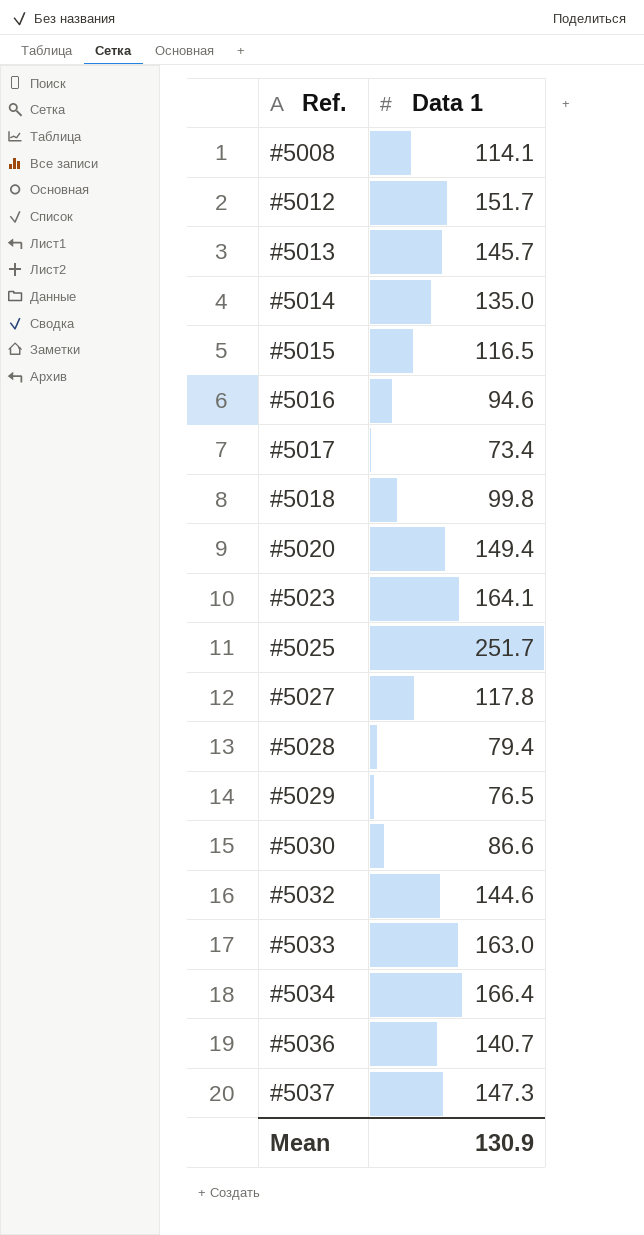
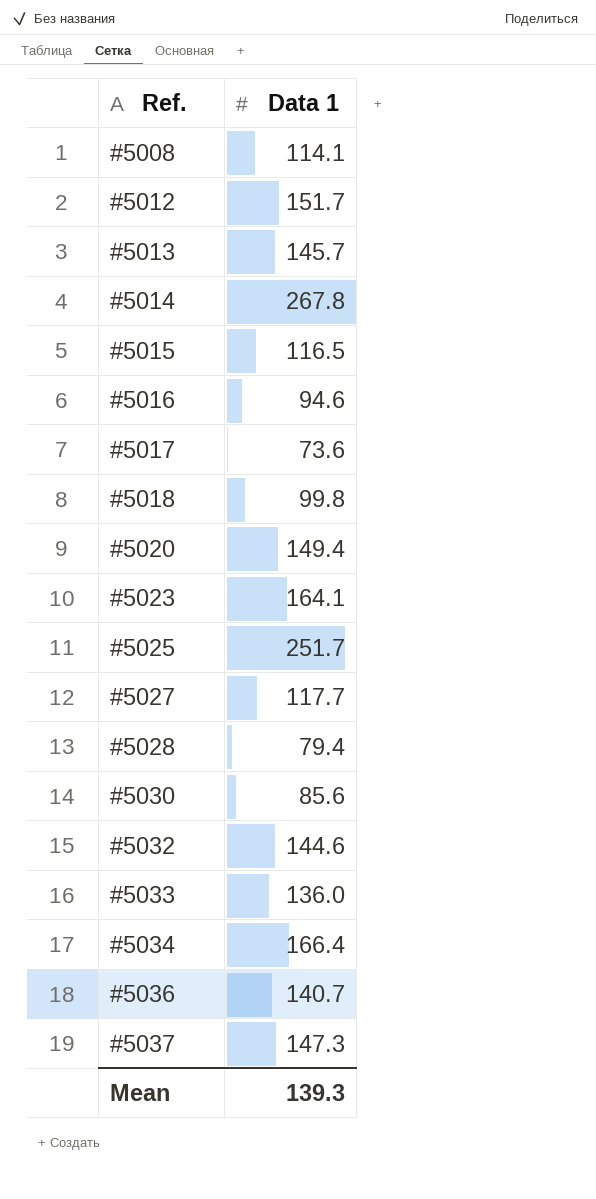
row #5029: 76.5 -> none
#5014 | Data 1: 135.0 -> 267.8
#5017 | Data 1: 73.4 -> 73.6
#5027 | Data 1: 117.8 -> 117.7
#5030 | Data 1: 86.6 -> 85.6
#5033 | Data 1: 163.0 -> 136.0
Mean | Data 1: 130.9 -> 139.3

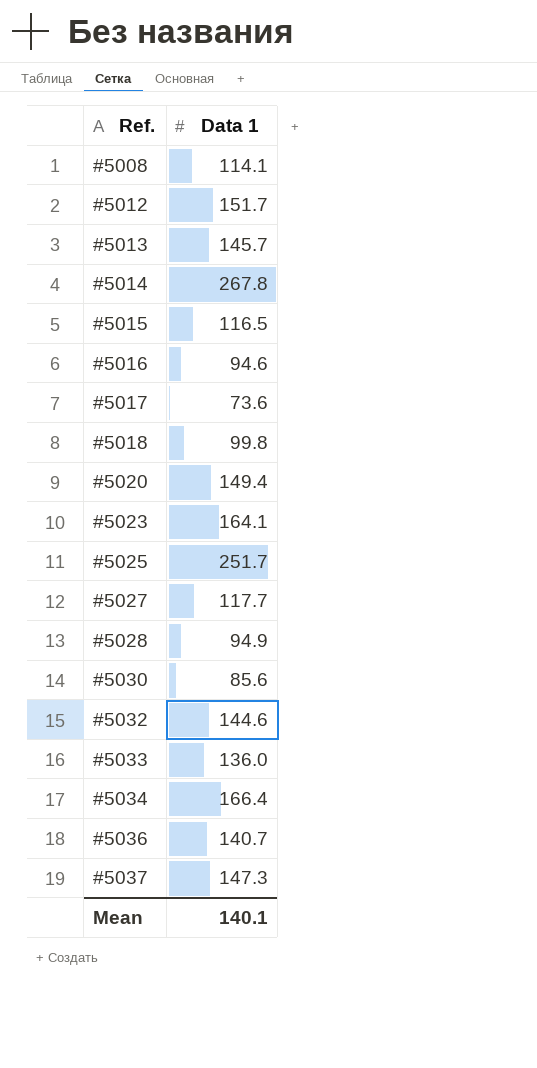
#5028 | Data 1: 79.4 -> 94.9
Mean | Data 1: 139.3 -> 140.1

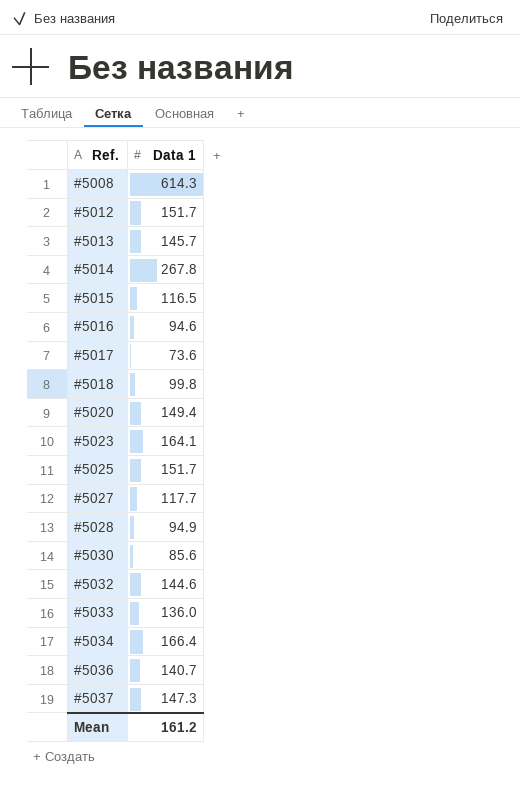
#5008 | Data 1: 114.1 -> 614.3
#5025 | Data 1: 251.7 -> 151.7
Mean | Data 1: 140.1 -> 161.2

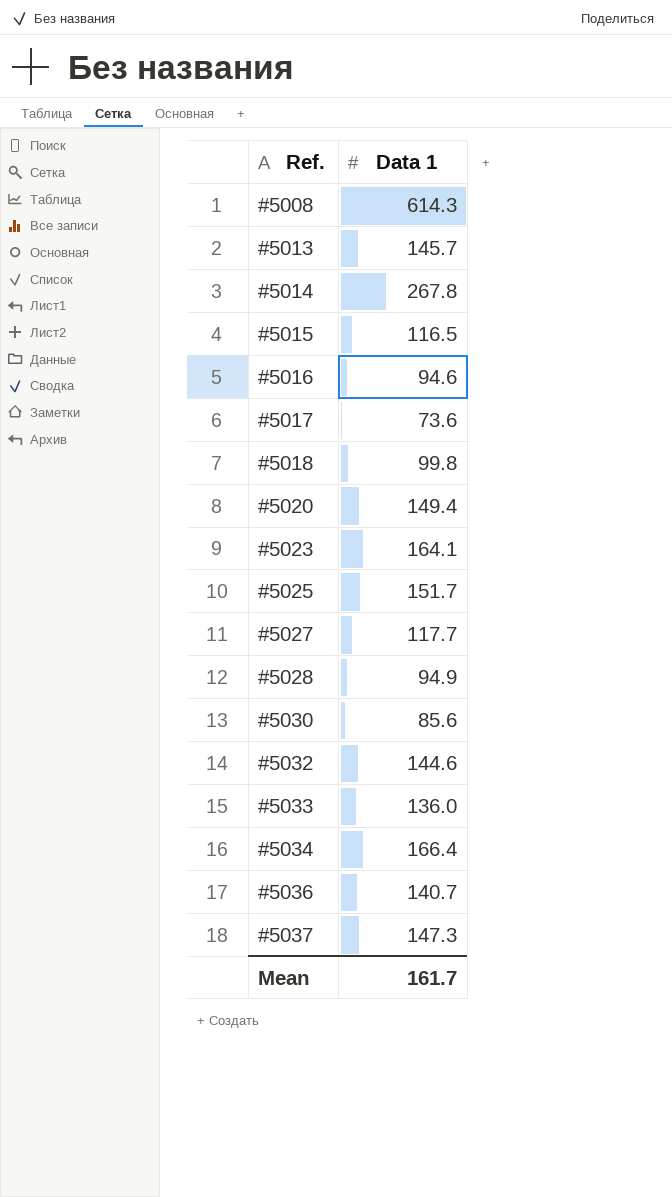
row #5012: 151.7 -> none
Mean | Data 1: 161.2 -> 161.7

